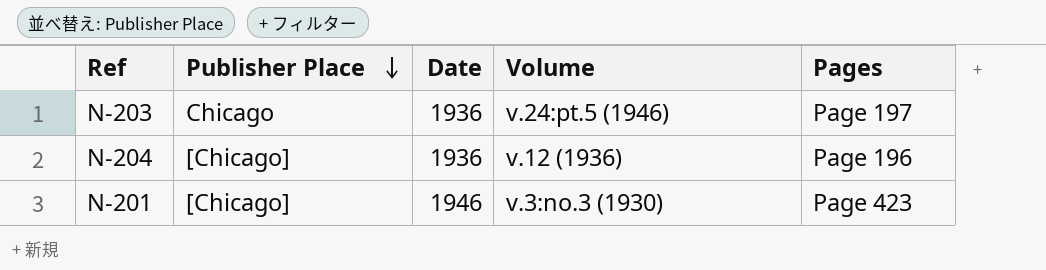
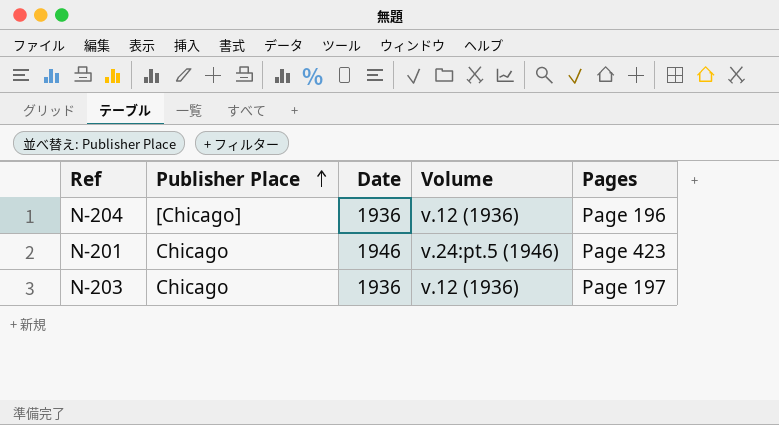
row order: Publisher Place descending -> Publisher Place ascending
N-201 | Publisher Place: [Chicago] -> Chicago
N-201 | Volume: v.3:no.3 (1930) -> v.24:pt.5 (1946)
N-203 | Volume: v.24:pt.5 (1946) -> v.12 (1936)

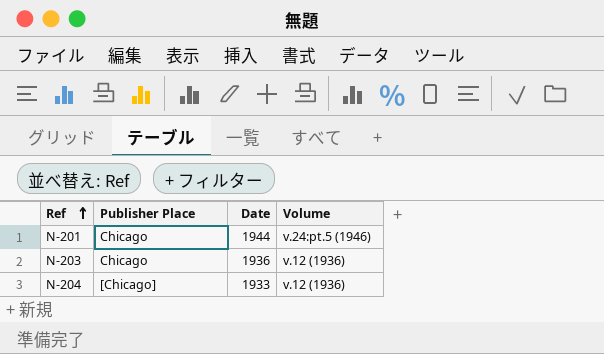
row order: Publisher Place ascending -> Ref ascending
column Pages | position: 5 -> none
N-201 | Date: 1946 -> 1944
N-204 | Date: 1936 -> 1933

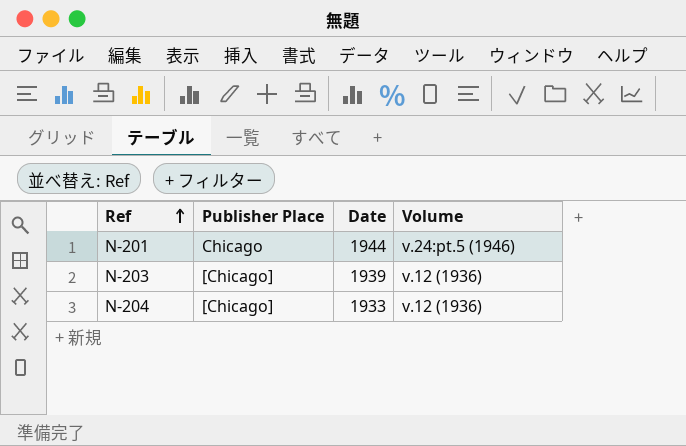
N-203 | Publisher Place: Chicago -> [Chicago]
N-203 | Date: 1936 -> 1939

